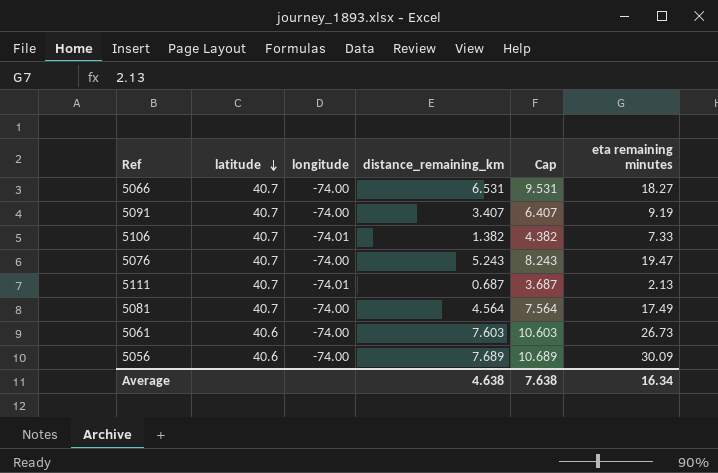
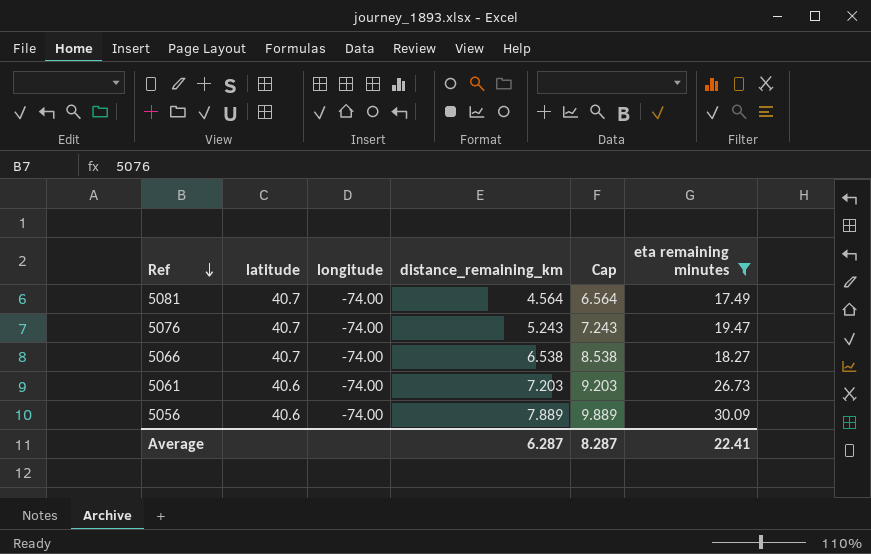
filter: none -> eta remaining minutes >= 17.49
row order: latitude descending -> Ref descending
column Cap | formula: [distance_remaining_km] + 3 -> [distance_remaining_km] + 2
5066 | distance_remaining_km: 6.531 -> 6.538
5061 | distance_remaining_km: 7.603 -> 7.203
5056 | distance_remaining_km: 7.689 -> 7.889
Average | distance_remaining_km: 4.638 -> 6.287
Average | Cap: 7.638 -> 8.287
Average | eta remaining minutes: 16.34 -> 22.41

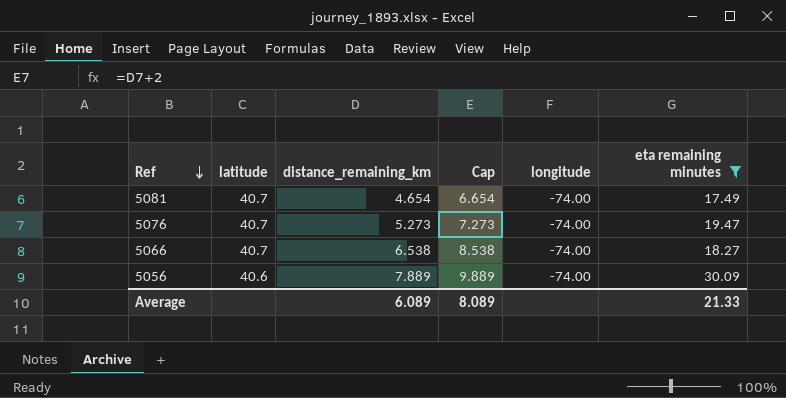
column longitude | position: 3 -> 5
row 5061: 40.6 | -74.00 | 7.203 | 9.203 | 26.73 -> none
5081 | distance_remaining_km: 4.564 -> 4.654
5081 | Cap: 6.564 -> 6.654
5076 | distance_remaining_km: 5.243 -> 5.273
5076 | Cap: 7.243 -> 7.273
Average | distance_remaining_km: 6.287 -> 6.089
Average | Cap: 8.287 -> 8.089
Average | eta remaining minutes: 22.41 -> 21.33

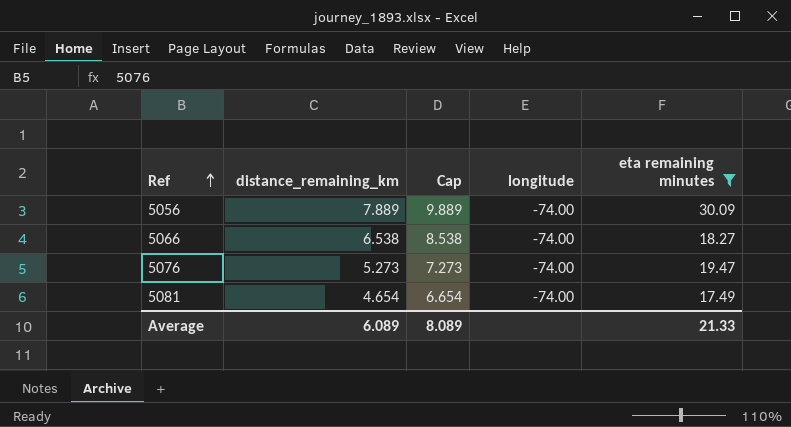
row order: Ref descending -> Ref ascending
column latitude | position: 2 -> none

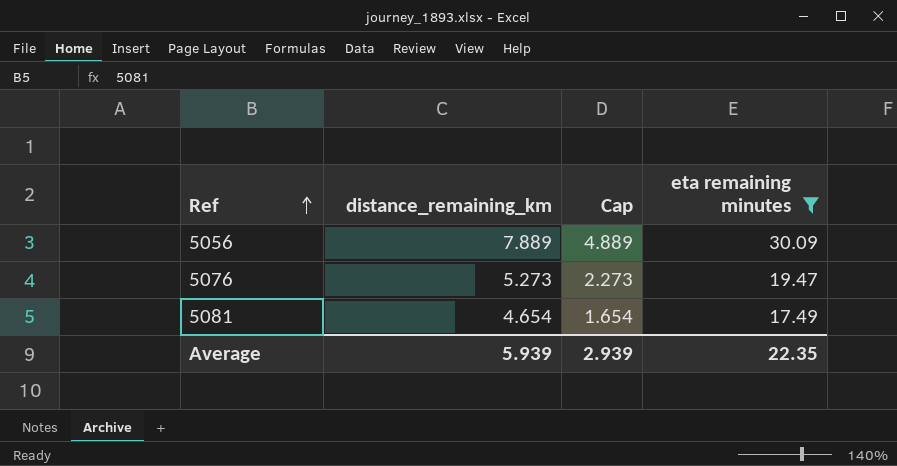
column longitude | position: 4 -> none
column Cap | formula: [distance_remaining_km] + 2 -> [distance_remaining_km] - 3
row 5066: 6.538 | 8.538 | -74.00 | 18.27 -> none
Average | distance_remaining_km: 6.089 -> 5.939
Average | Cap: 8.089 -> 2.939
Average | eta remaining minutes: 21.33 -> 22.35

